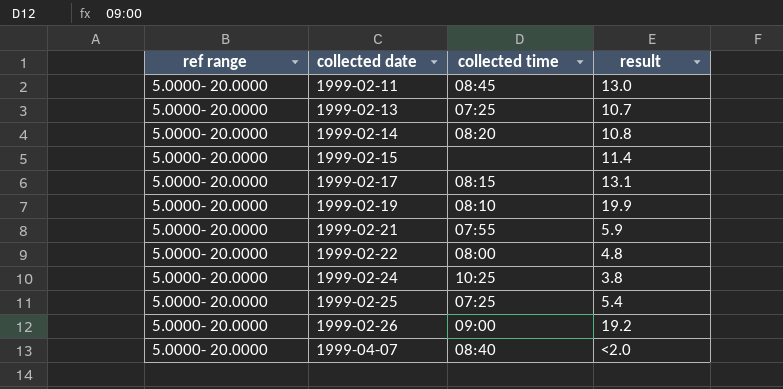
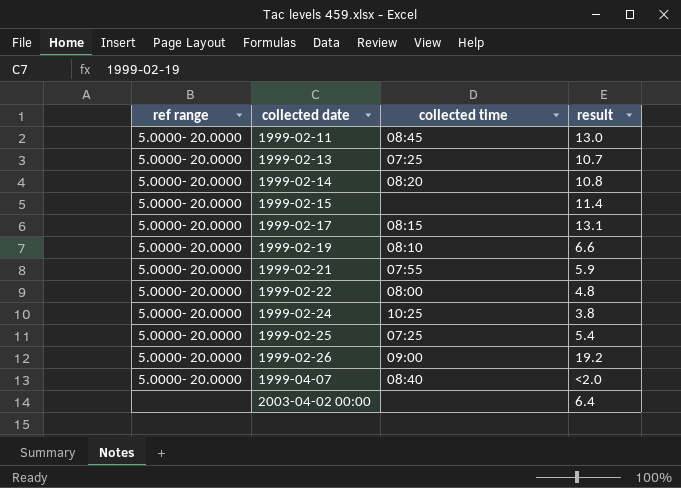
1999-02-19 | result: 19.9 -> 6.6
row 2003-04-02 00:00: none -> none | none | 6.4

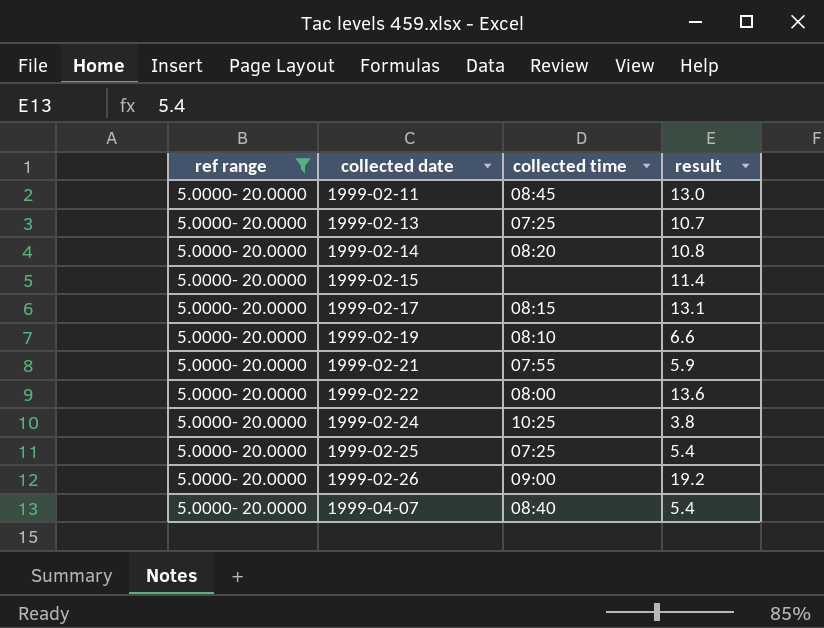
filter: none -> ref range = 5.0000- 20.0000
1999-02-22 | result: 4.8 -> 13.6
1999-04-07 | result: <2.0 -> 5.4

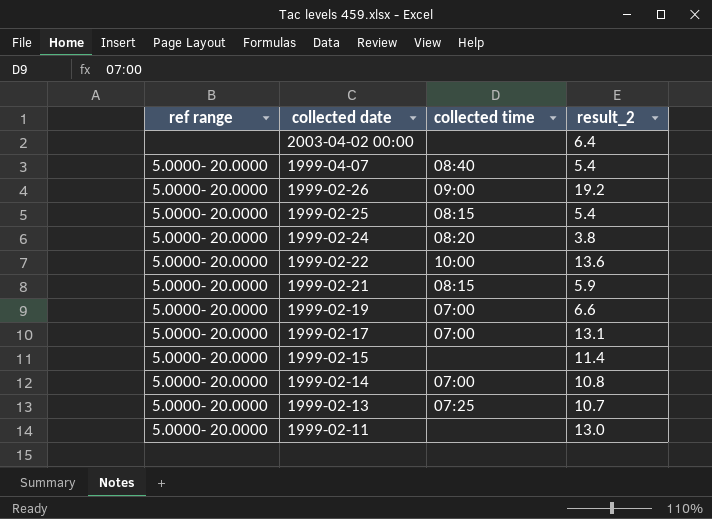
filter: ref range = 5.0000- 20.0000 -> none
row order: collected date ascending -> collected date descending
column name: result -> result_2
1999-02-25 | collected time: 07:25 -> 08:15
1999-02-24 | collected time: 10:25 -> 08:20
1999-02-22 | collected time: 08:00 -> 10:00
1999-02-21 | collected time: 07:55 -> 08:15
1999-02-19 | collected time: 08:10 -> 07:00
1999-02-17 | collected time: 08:15 -> 07:00
1999-02-14 | collected time: 08:20 -> 07:00
1999-02-11 | collected time: 08:45 -> none

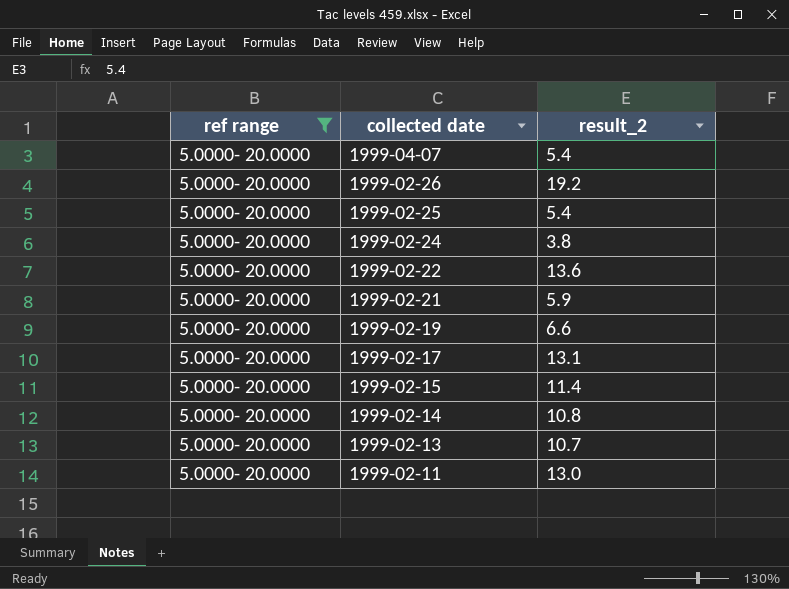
filter: none -> ref range = 5.0000- 20.0000
column collected time | position: 3 -> none

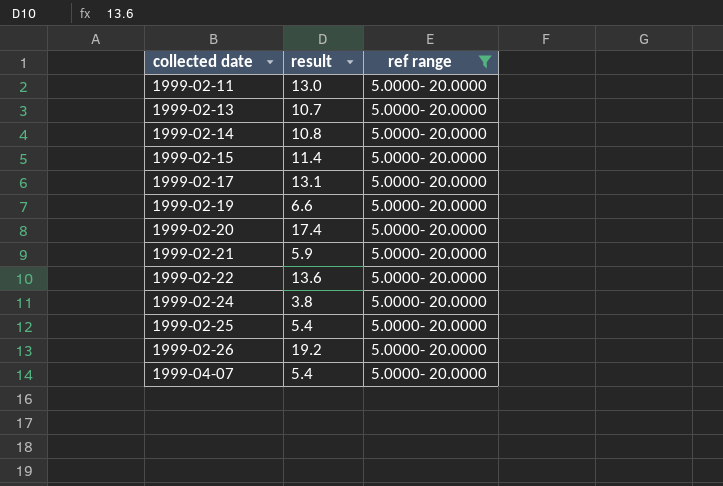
row order: collected date descending -> collected date ascending
column name: result_2 -> result
column ref range | position: 1 -> 3
row 1999-02-20: none -> 17.4 | 5.0000- 20.0000

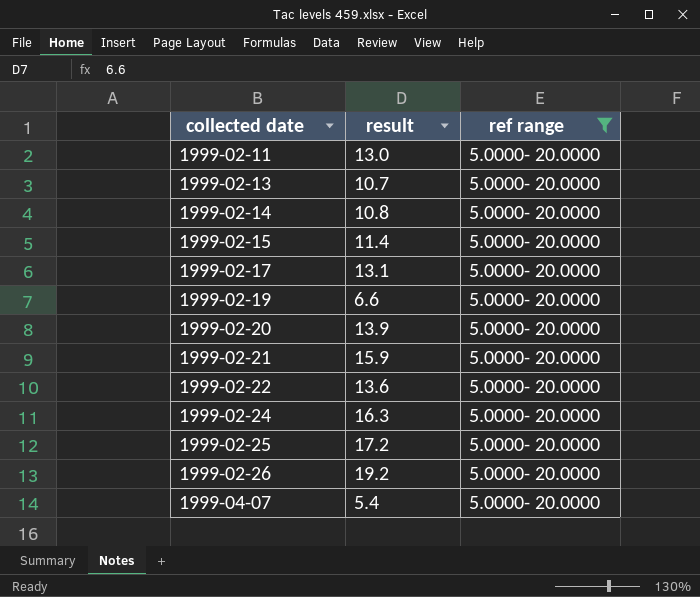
1999-02-20 | result: 17.4 -> 13.9
1999-02-21 | result: 5.9 -> 15.9
1999-02-24 | result: 3.8 -> 16.3
1999-02-25 | result: 5.4 -> 17.2

